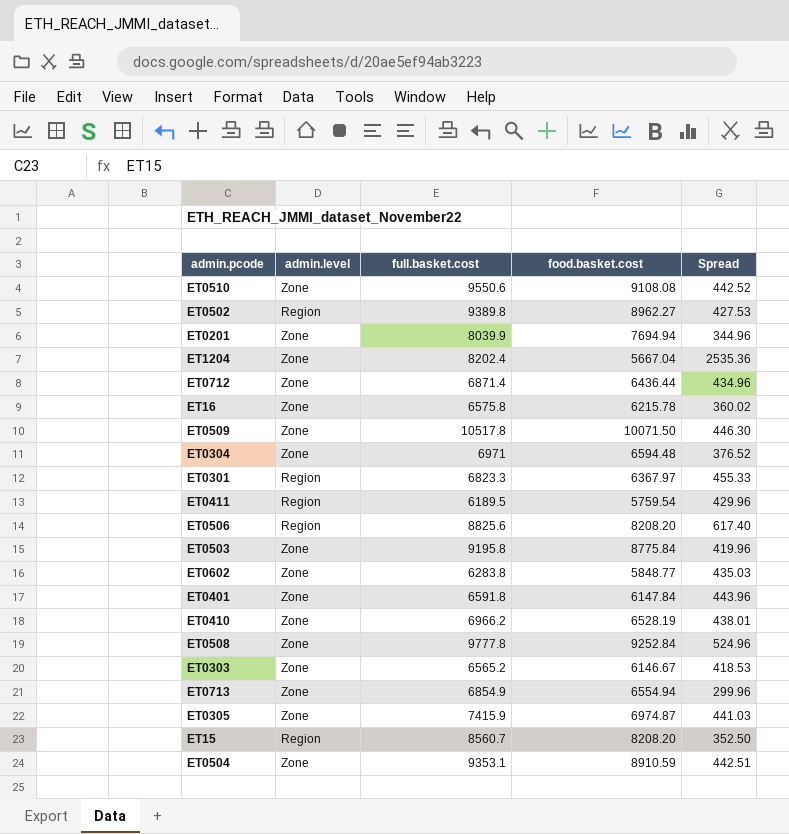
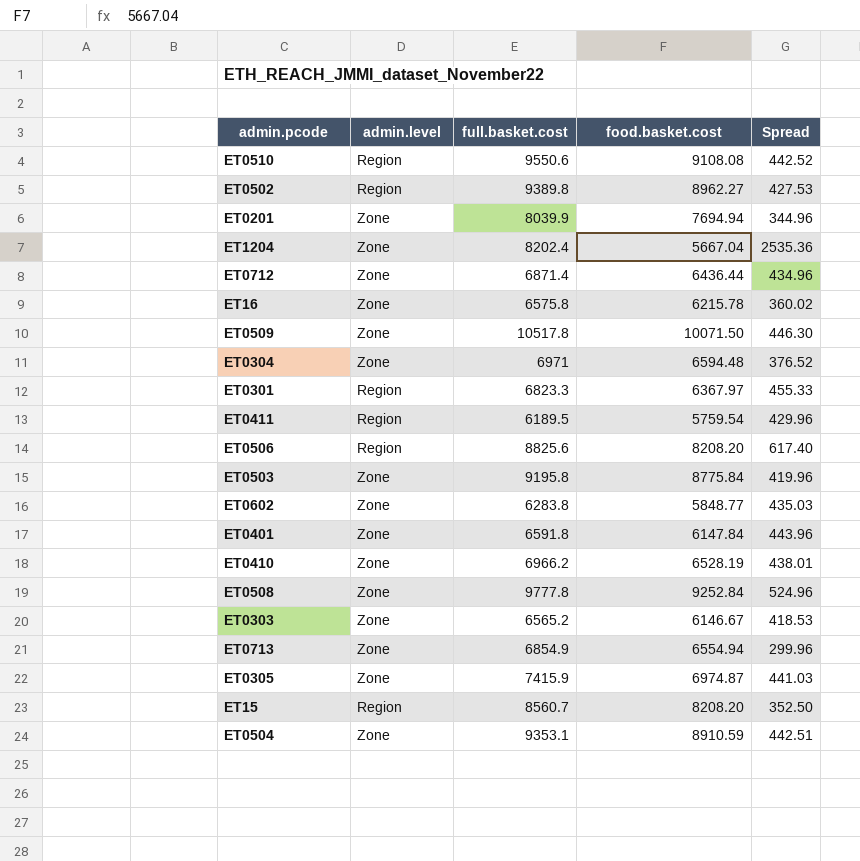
ET0510 | admin.level: Zone -> Region

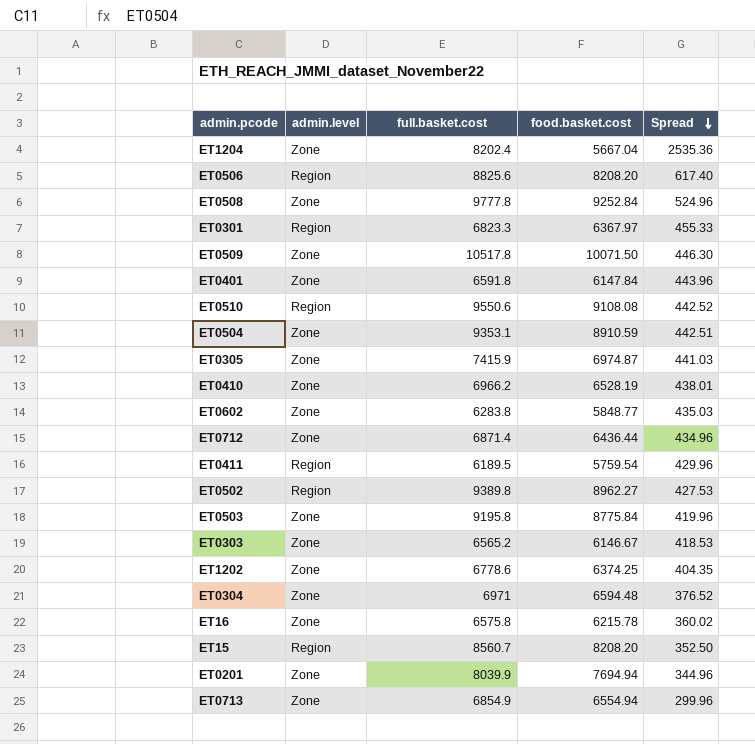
row order: none -> Spread descending
row ET1202: none -> Zone | 6778.6 | 6374.25 | 404.35

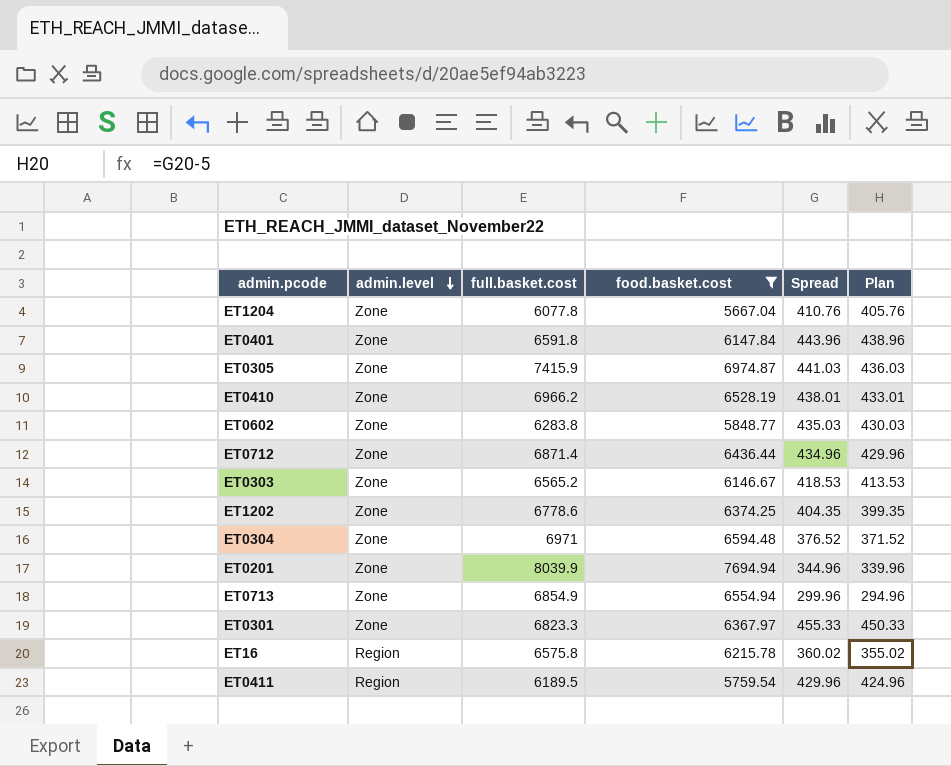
filter: none -> food.basket.cost <= 7694.94
row order: Spread descending -> admin.level descending
column Plan | formula: none -> [Spread] - 5
ET1204 | full.basket.cost: 8202.4 -> 6077.8
ET1204 | Spread: 2535.36 -> 410.76
ET0301 | admin.level: Region -> Zone
ET16 | admin.level: Zone -> Region

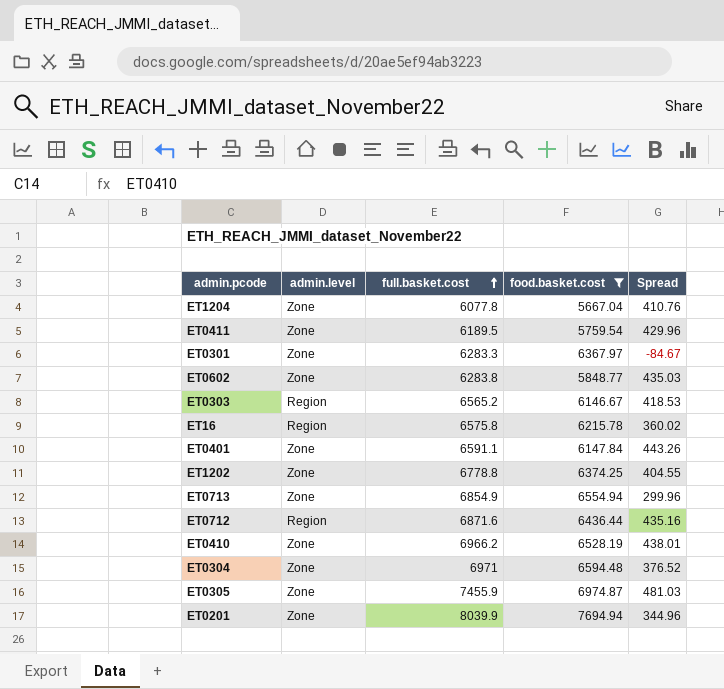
row order: admin.level descending -> full.basket.cost ascending
column Plan | formula: [Spread] - 5 -> none
ET0411 | admin.level: Region -> Zone
ET0301 | full.basket.cost: 6823.3 -> 6283.3
ET0301 | Spread: 455.33 -> -84.67
ET0303 | admin.level: Zone -> Region
ET0401 | full.basket.cost: 6591.8 -> 6591.1
ET0401 | Spread: 443.96 -> 443.26
ET1202 | full.basket.cost: 6778.6 -> 6778.8
ET1202 | Spread: 404.35 -> 404.55
ET0712 | admin.level: Zone -> Region
ET0712 | full.basket.cost: 6871.4 -> 6871.6
ET0712 | Spread: 434.96 -> 435.16
ET0305 | full.basket.cost: 7415.9 -> 7455.9
ET0305 | Spread: 441.03 -> 481.03

